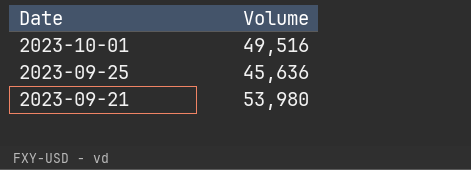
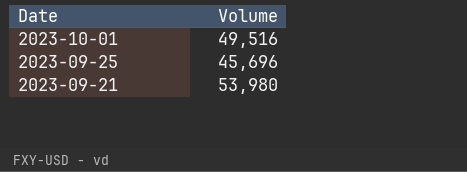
2023-09-25 | Volume: 45,636 -> 45,696

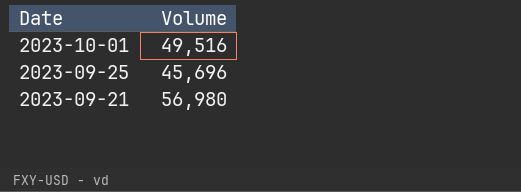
2023-09-21 | Volume: 53,980 -> 56,980

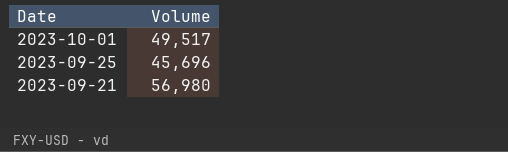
2023-10-01 | Volume: 49,516 -> 49,517

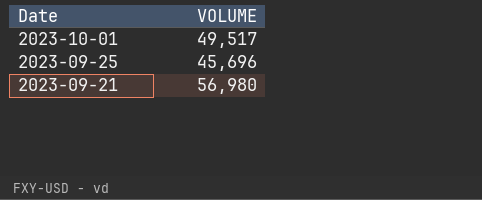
column name: Volume -> VOLUME

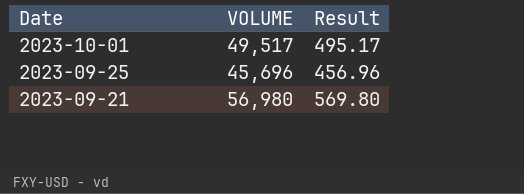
column Result | formula: none -> [VOLUME] * 0.01

